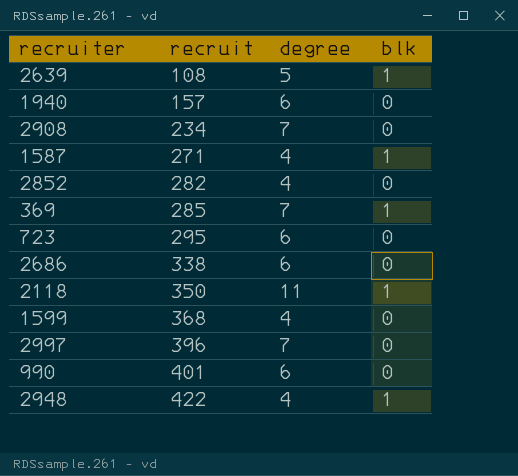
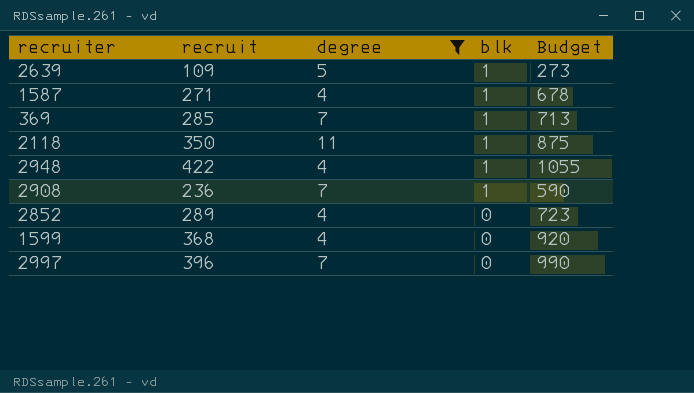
filter: none -> degree != 6
row order: recruit ascending -> blk descending
column Budget | formula: none -> [recruit] * 2.5
2639 | recruit: 108 -> 109
2908 | recruit: 234 -> 236
2908 | blk: 0 -> 1
2852 | recruit: 282 -> 289

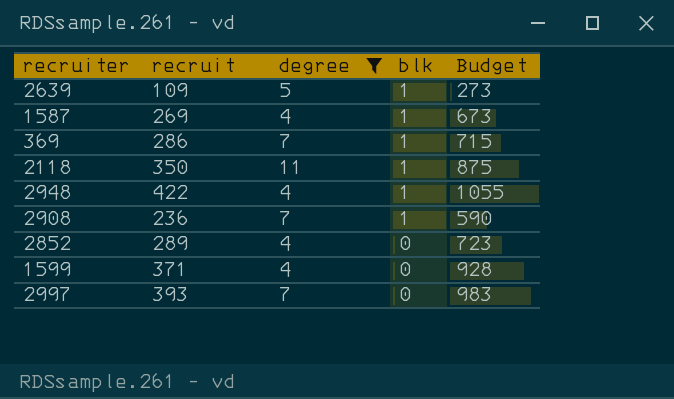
1587 | recruit: 271 -> 269
1587 | Budget: 678 -> 673
369 | recruit: 285 -> 286
369 | Budget: 713 -> 715
1599 | recruit: 368 -> 371
1599 | Budget: 920 -> 928
2997 | recruit: 396 -> 393
2997 | Budget: 990 -> 983

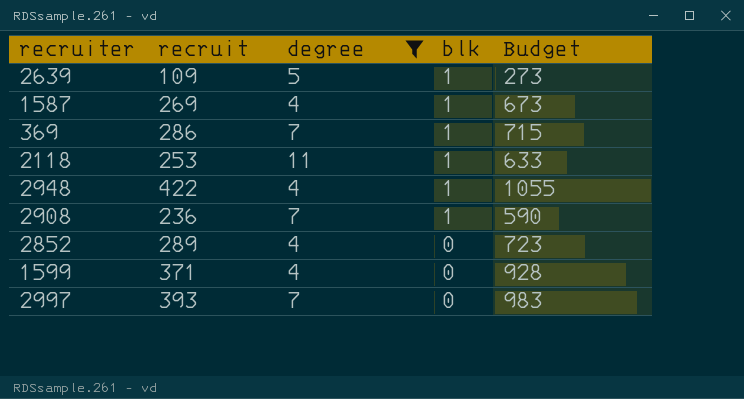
2118 | recruit: 350 -> 253
2118 | Budget: 875 -> 633

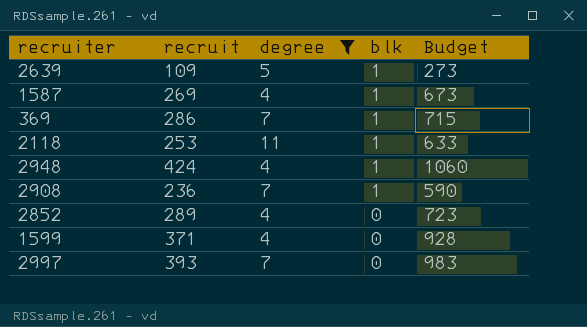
2948 | recruit: 422 -> 424
2948 | Budget: 1055 -> 1060

